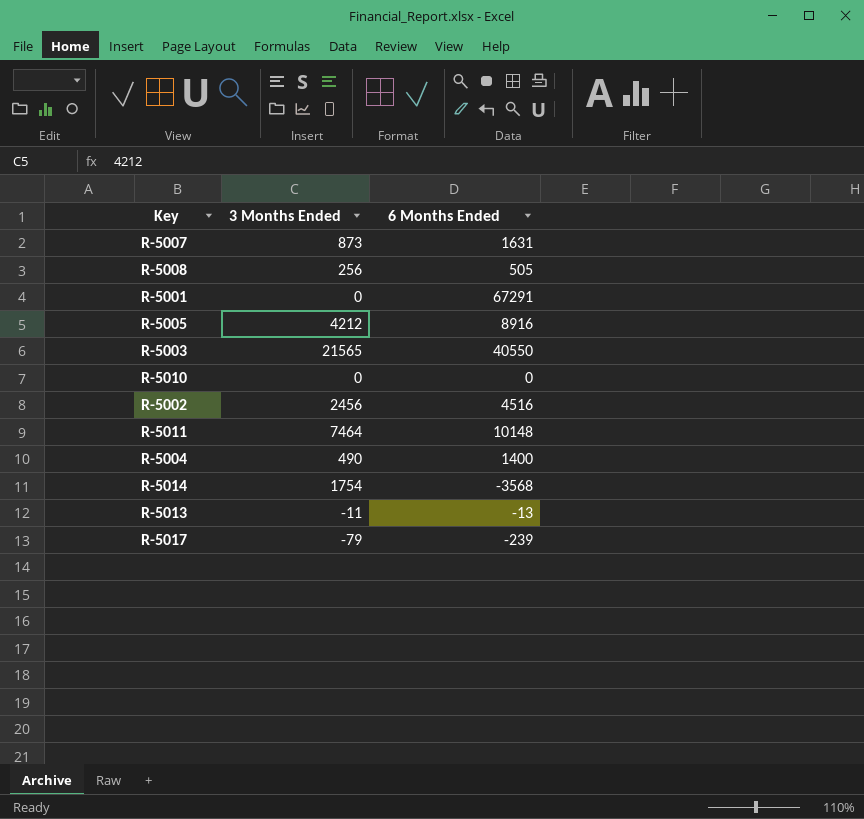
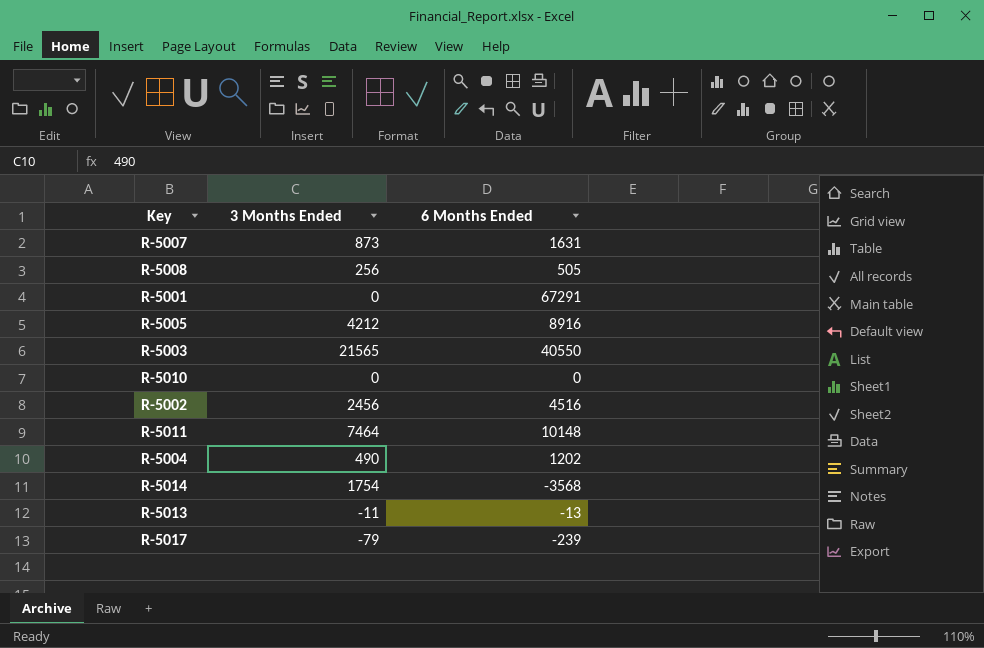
R-5004 | 6 Months Ended: 1400 -> 1202

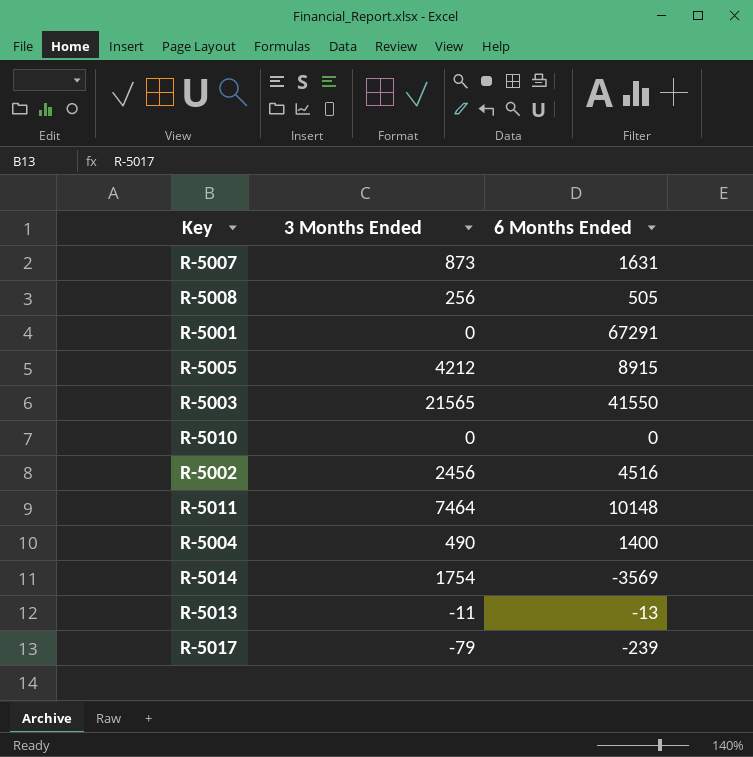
R-5005 | 6 Months Ended: 8916 -> 8915
R-5003 | 6 Months Ended: 40550 -> 41550
R-5004 | 6 Months Ended: 1202 -> 1400
R-5014 | 6 Months Ended: -3568 -> -3569

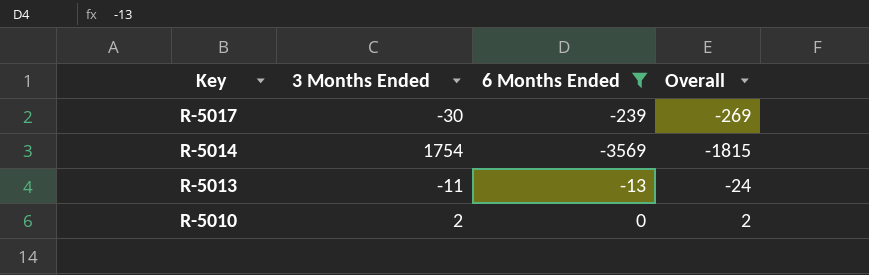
filter: none -> 6 Months Ended <= 0
row order: none -> Key descending
column Overall | formula: none -> [3 Months Ended] + [6 Months Ended]
R-5017 | 3 Months Ended: -79 -> -30
R-5010 | 3 Months Ended: 0 -> 2

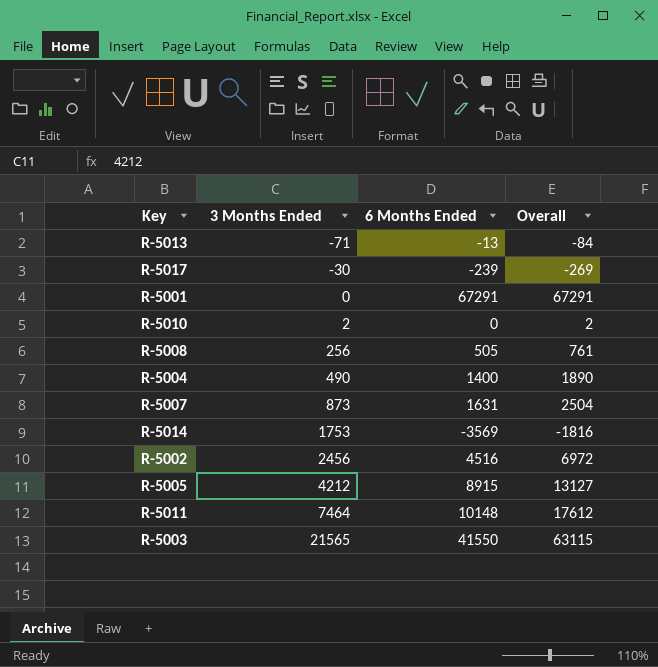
filter: 6 Months Ended <= 0 -> none
row order: Key descending -> 3 Months Ended ascending
R-5013 | 3 Months Ended: -11 -> -71
R-5013 | Overall: -24 -> -84
R-5014 | 3 Months Ended: 1754 -> 1753
R-5014 | Overall: -1815 -> -1816

